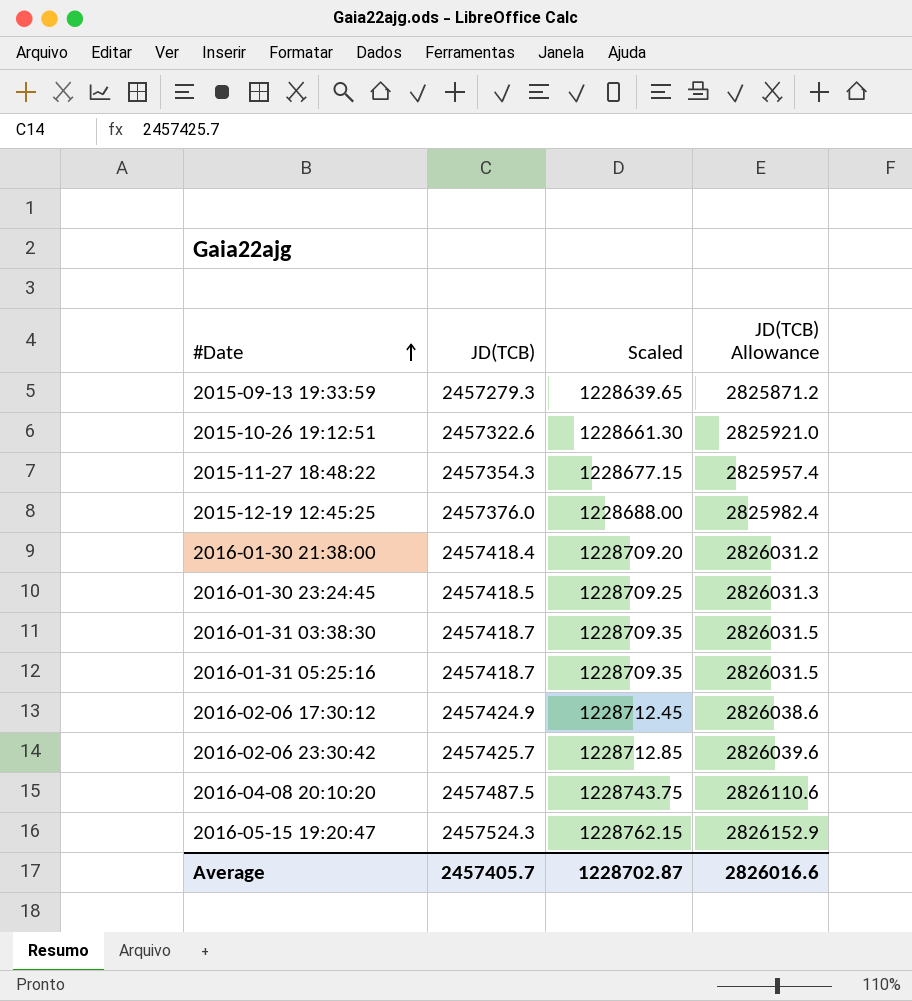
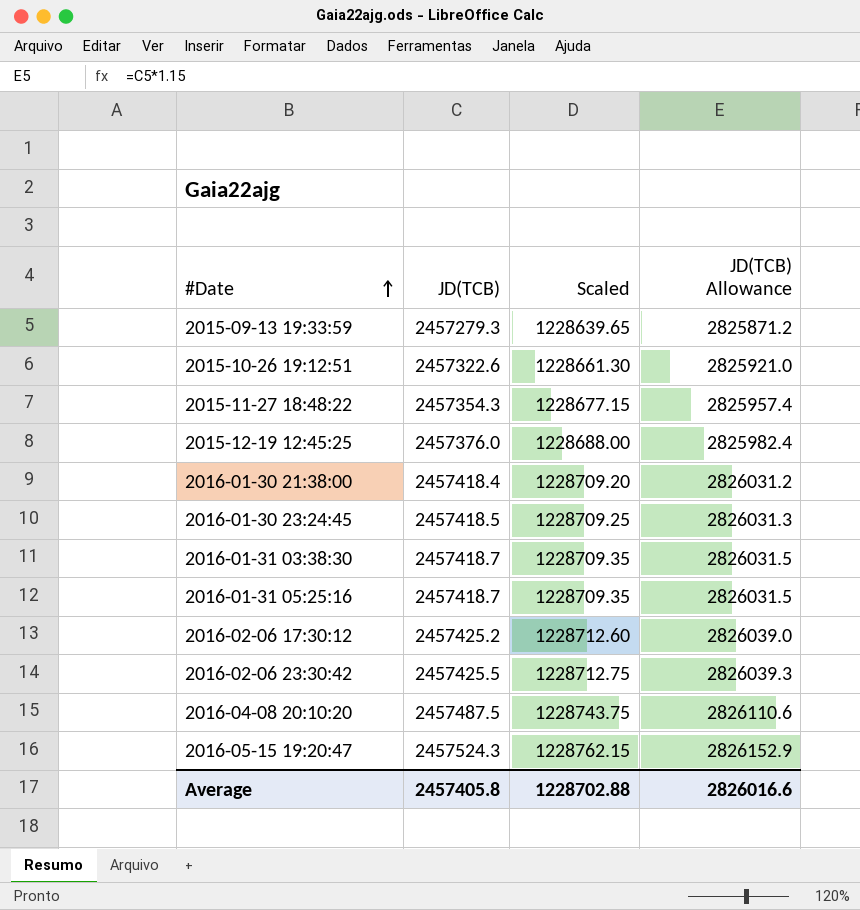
2016-02-06 17:30:12 | JD(TCB): 2457424.9 -> 2457425.2
2016-02-06 17:30:12 | Scaled: 1228712.45 -> 1228712.60
2016-02-06 17:30:12 | JD(TCB) Allowance: 2826038.6 -> 2826039.0
2016-02-06 23:30:42 | JD(TCB): 2457425.7 -> 2457425.5
2016-02-06 23:30:42 | Scaled: 1228712.85 -> 1228712.75
2016-02-06 23:30:42 | JD(TCB) Allowance: 2826039.6 -> 2826039.3
Average | JD(TCB): 2457405.7 -> 2457405.8
Average | Scaled: 1228702.87 -> 1228702.88

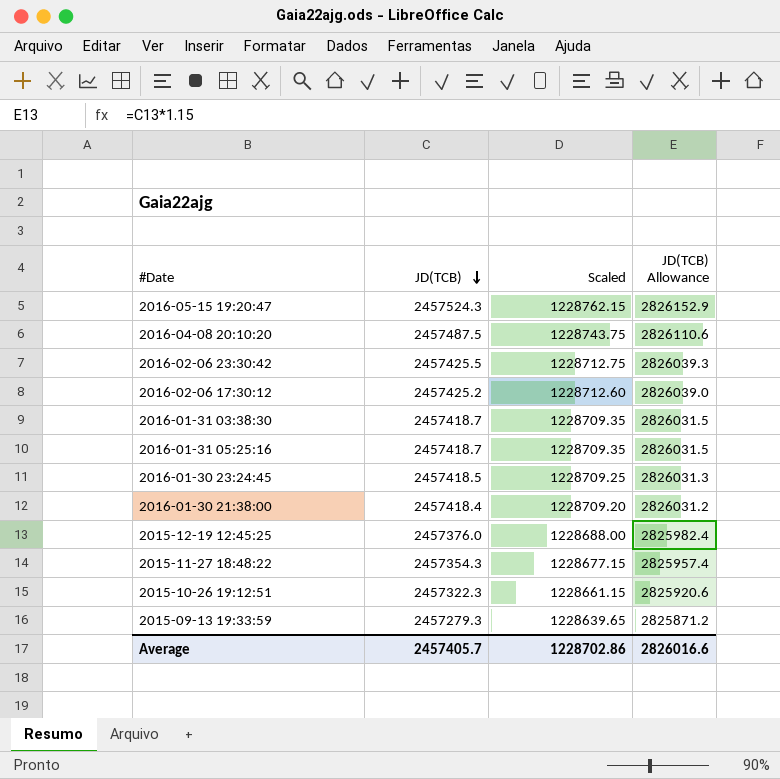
row order: #Date ascending -> JD(TCB) descending
2015-10-26 19:12:51 | JD(TCB): 2457322.6 -> 2457322.3
2015-10-26 19:12:51 | Scaled: 1228661.30 -> 1228661.15
2015-10-26 19:12:51 | JD(TCB) Allowance: 2825921.0 -> 2825920.6
Average | JD(TCB): 2457405.8 -> 2457405.7
Average | Scaled: 1228702.88 -> 1228702.86

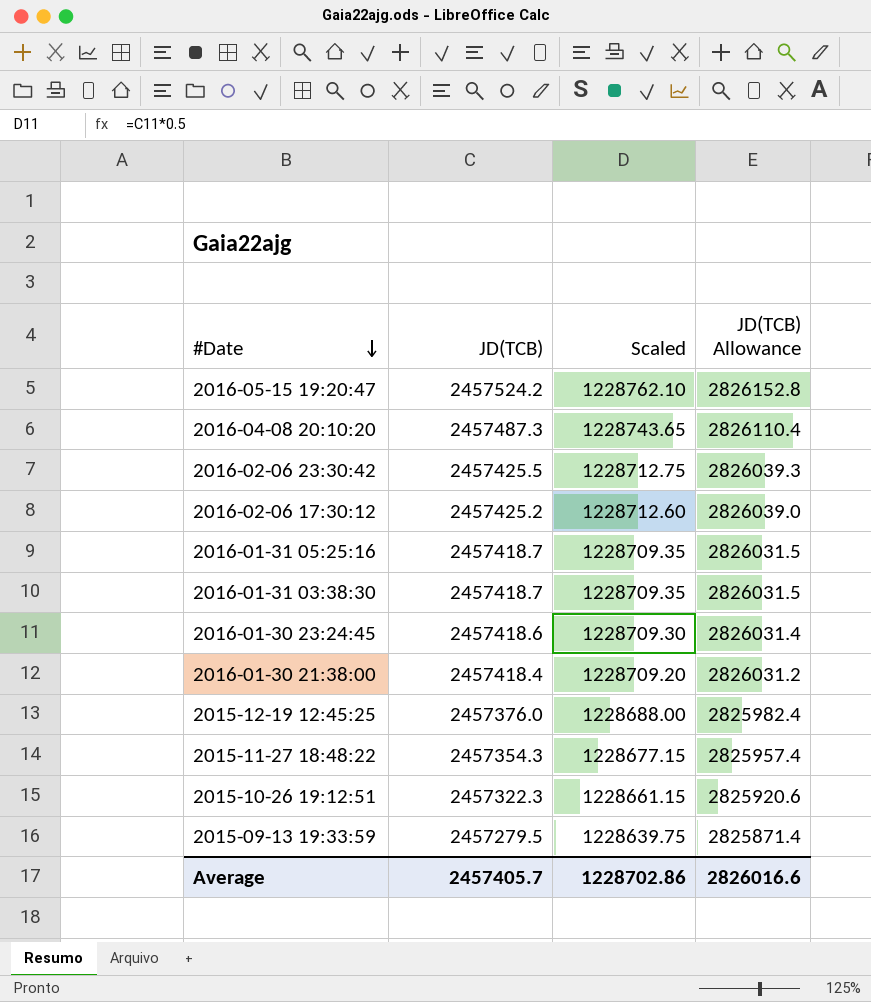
row order: JD(TCB) descending -> #Date descending
2016-05-15 19:20:47 | JD(TCB): 2457524.3 -> 2457524.2
2016-05-15 19:20:47 | Scaled: 1228762.15 -> 1228762.10
2016-05-15 19:20:47 | JD(TCB) Allowance: 2826152.9 -> 2826152.8
2016-04-08 20:10:20 | JD(TCB): 2457487.5 -> 2457487.3
2016-04-08 20:10:20 | Scaled: 1228743.75 -> 1228743.65
2016-04-08 20:10:20 | JD(TCB) Allowance: 2826110.6 -> 2826110.4
2016-01-30 23:24:45 | JD(TCB): 2457418.5 -> 2457418.6
2016-01-30 23:24:45 | Scaled: 1228709.25 -> 1228709.30
2016-01-30 23:24:45 | JD(TCB) Allowance: 2826031.3 -> 2826031.4
2015-09-13 19:33:59 | JD(TCB): 2457279.3 -> 2457279.5
2015-09-13 19:33:59 | Scaled: 1228639.65 -> 1228639.75
2015-09-13 19:33:59 | JD(TCB) Allowance: 2825871.2 -> 2825871.4

